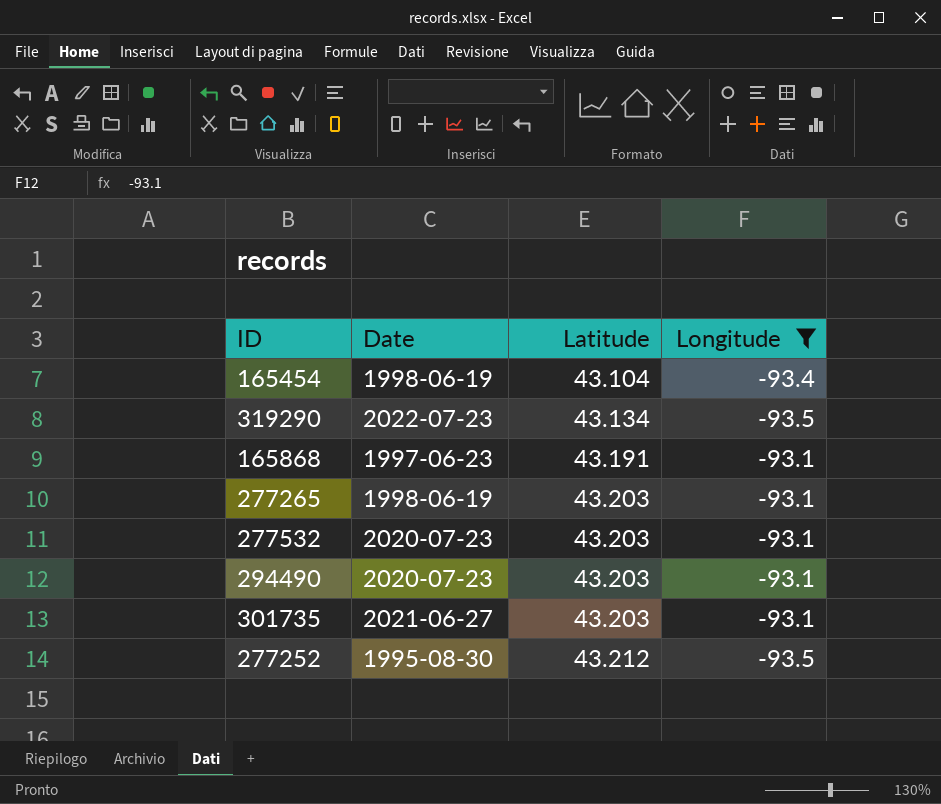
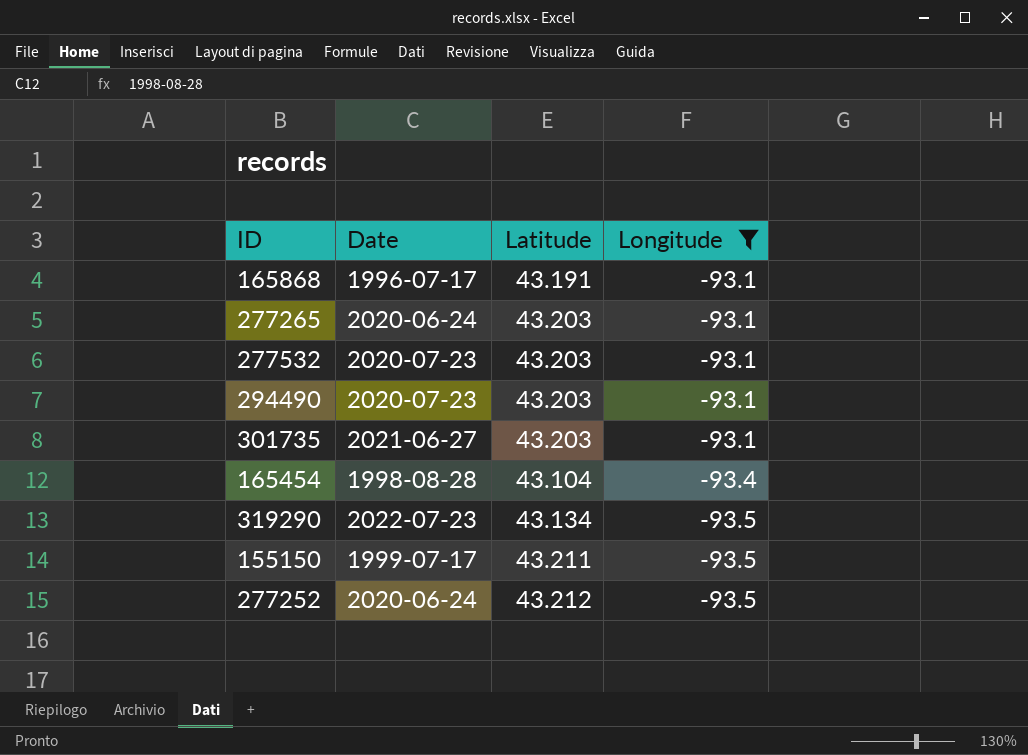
row order: Latitude ascending -> Longitude descending
165868 | Date: 1997-06-23 -> 1996-07-17
277265 | Date: 1998-06-19 -> 2020-06-24
165454 | Date: 1998-06-19 -> 1998-08-28
row 155150: none -> 1999-07-17 | 43.211 | -93.5
277252 | Date: 1995-08-30 -> 2020-06-24

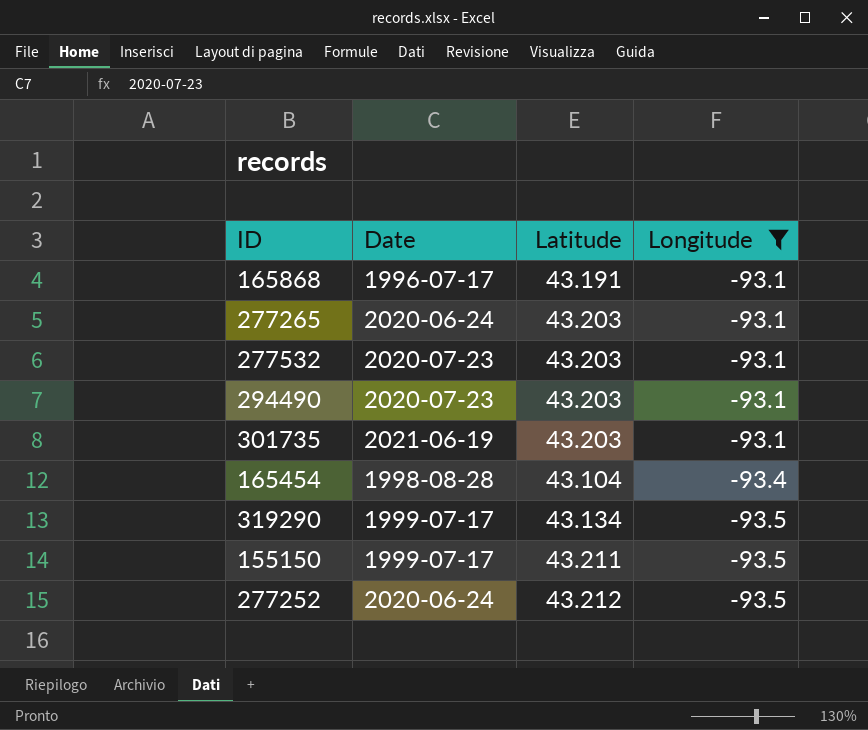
301735 | Date: 2021-06-27 -> 2021-06-19
319290 | Date: 2022-07-23 -> 1999-07-17

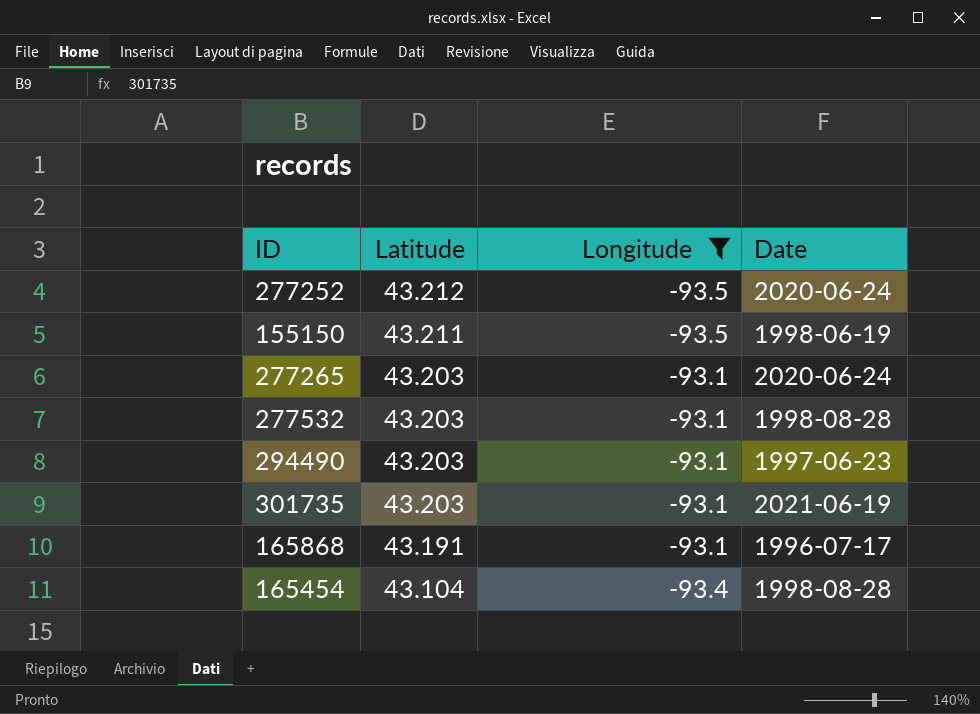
row order: Longitude descending -> Latitude descending
column Date | position: 2 -> 4
row 319290: 1999-07-17 | 43.134 | -93.5 -> none
155150 | Date: 1999-07-17 -> 1998-06-19
277532 | Date: 2020-07-23 -> 1998-08-28
294490 | Date: 2020-07-23 -> 1997-06-23

